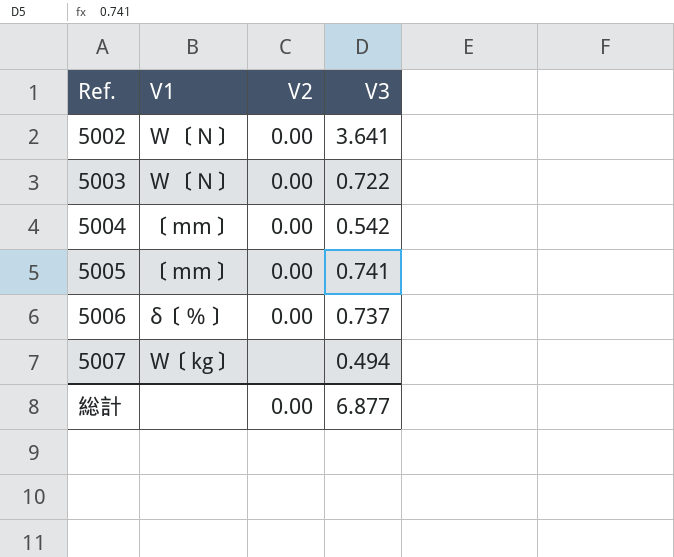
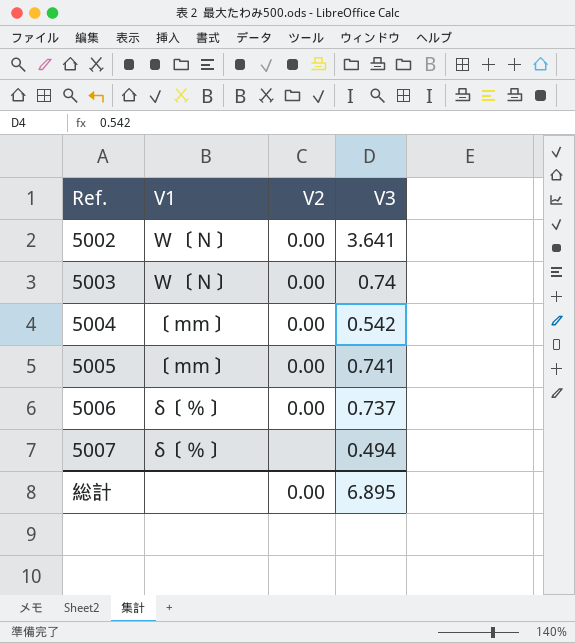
5003 | V3: 0.722 -> 0.74
5007 | V1: W〔kg〕 -> δ〔％〕
総計 | V3: 6.877 -> 6.895

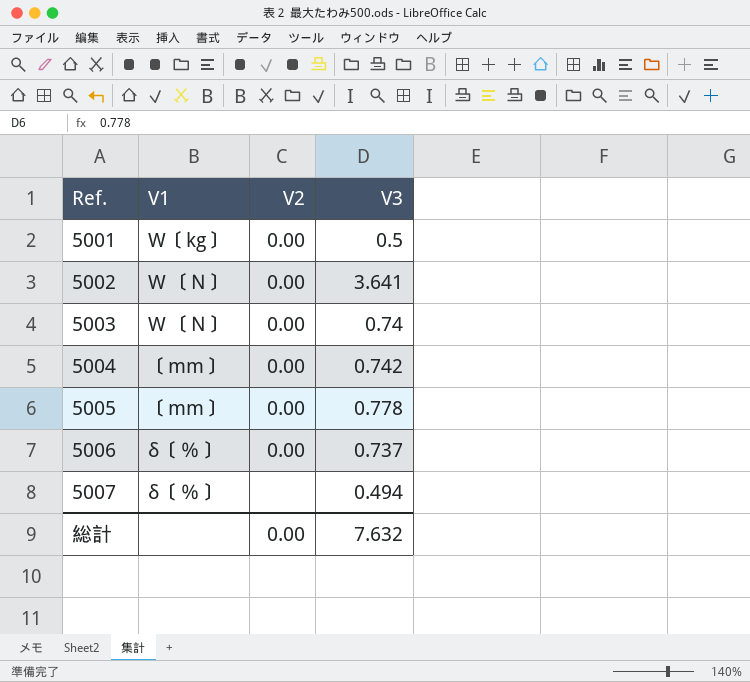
row 5001: none -> W〔kg〕 | 0.00 | 0.5
5004 | V3: 0.542 -> 0.742
5005 | V3: 0.741 -> 0.778
総計 | V3: 6.895 -> 7.632

